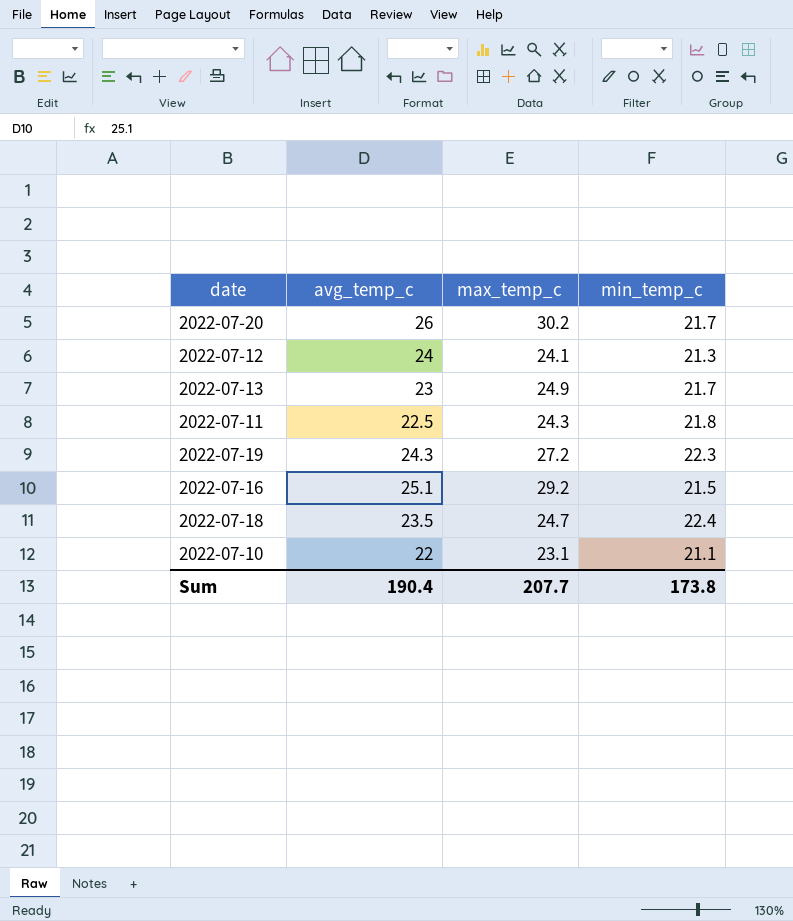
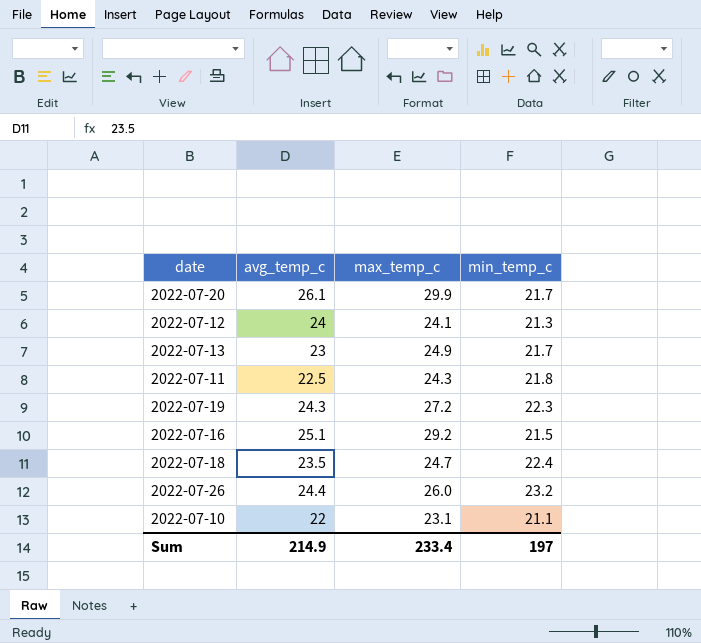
2022-07-20 | avg_temp_c: 26 -> 26.1
2022-07-20 | max_temp_c: 30.2 -> 29.9
row 2022-07-26: none -> 24.4 | 26.0 | 23.2
Sum | avg_temp_c: 190.4 -> 214.9
Sum | max_temp_c: 207.7 -> 233.4
Sum | min_temp_c: 173.8 -> 197

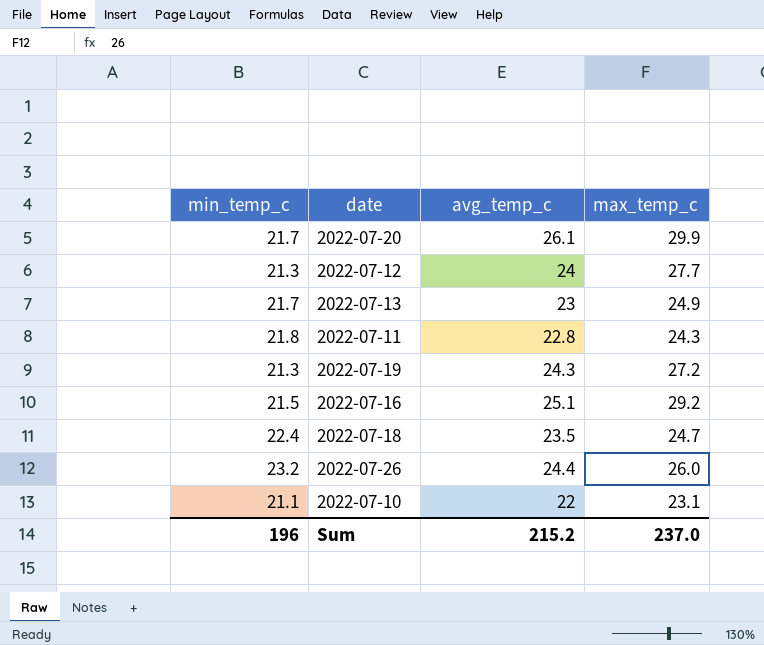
column min_temp_c | position: 4 -> 1
2022-07-12 | max_temp_c: 24.1 -> 27.7
2022-07-11 | avg_temp_c: 22.5 -> 22.8
2022-07-19 | min_temp_c: 22.3 -> 21.3
Sum | min_temp_c: 197 -> 196
Sum | avg_temp_c: 214.9 -> 215.2
Sum | max_temp_c: 233.4 -> 237.0

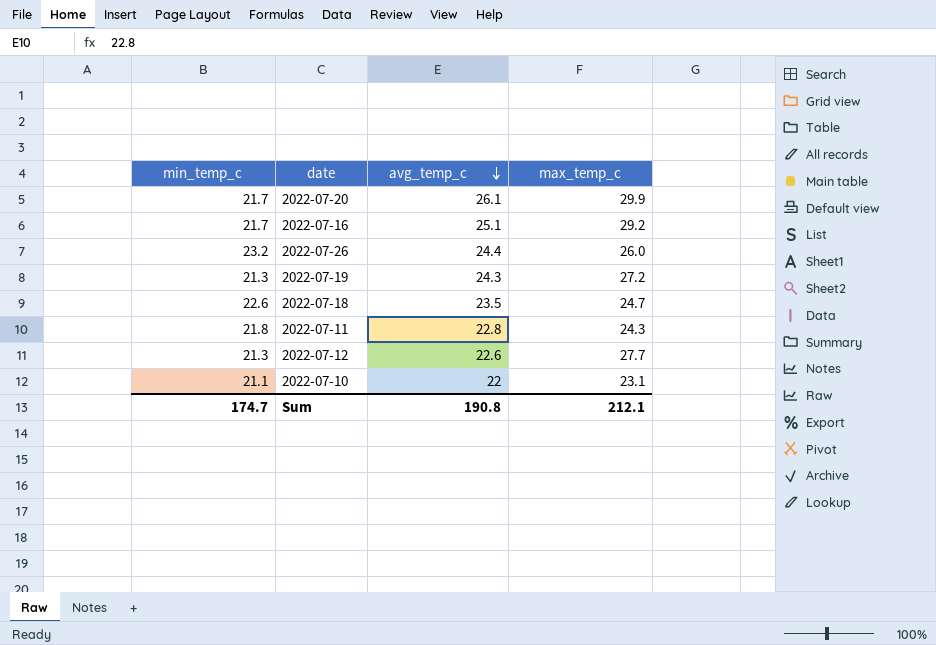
row order: none -> avg_temp_c descending
row 2022-07-13: 21.7 | 23 | 24.9 -> none
2022-07-16 | min_temp_c: 21.5 -> 21.7
2022-07-18 | min_temp_c: 22.4 -> 22.6
2022-07-12 | avg_temp_c: 24 -> 22.6
Sum | min_temp_c: 196 -> 174.7
Sum | avg_temp_c: 215.2 -> 190.8
Sum | max_temp_c: 237.0 -> 212.1

